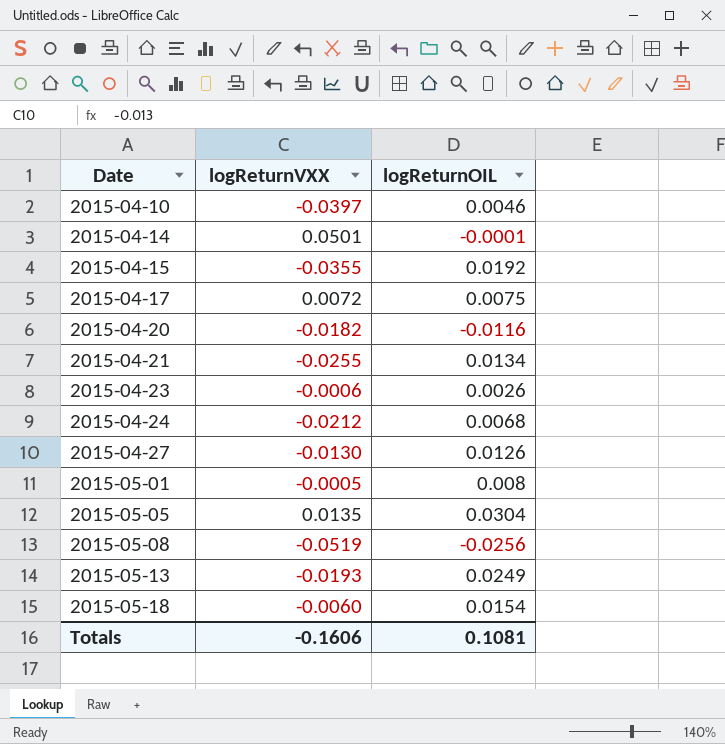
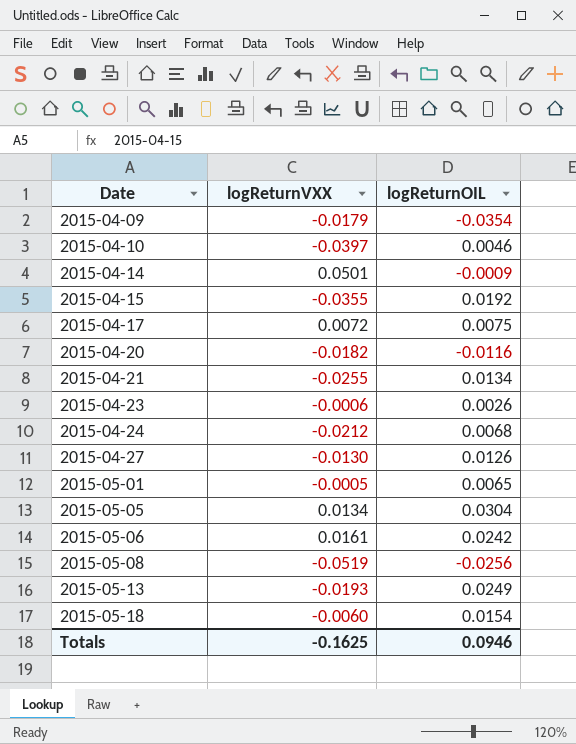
row 2015-04-09: none -> -0.0179 | -0.0354
2015-04-14 | logReturnOIL: -0.0001 -> -0.0009
2015-05-01 | logReturnOIL: 0.008 -> 0.0065
2015-05-05 | logReturnVXX: 0.0135 -> 0.0134
row 2015-05-06: none -> 0.0161 | 0.0242
Totals | logReturnVXX: -0.1606 -> -0.1625
Totals | logReturnOIL: 0.1081 -> 0.0946

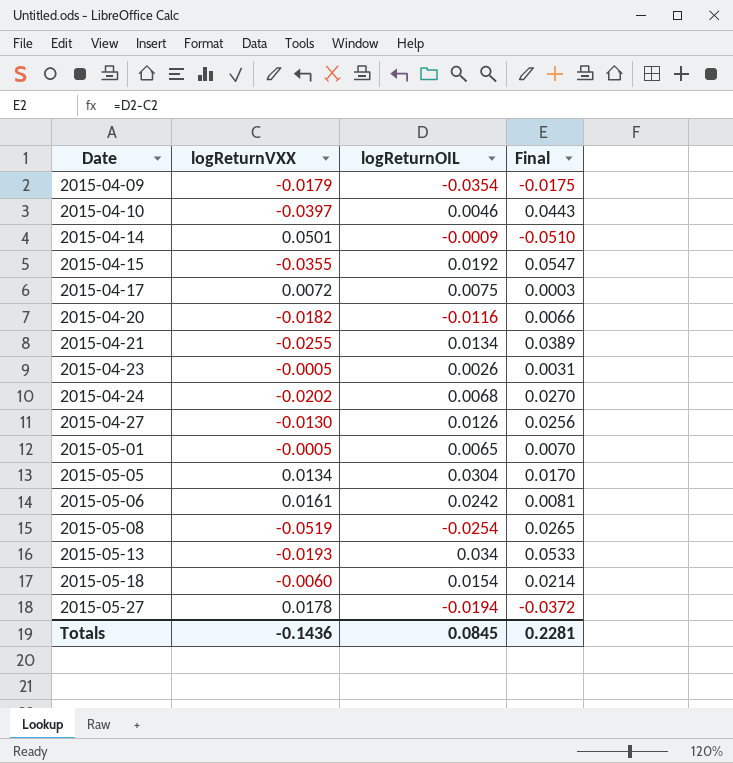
column Final | formula: none -> [logReturnOIL] - [logReturnVXX]
2015-04-23 | logReturnVXX: -0.0006 -> -0.0005
2015-04-24 | logReturnVXX: -0.0212 -> -0.0202
2015-05-08 | logReturnOIL: -0.0256 -> -0.0254
2015-05-13 | logReturnOIL: 0.0249 -> 0.034
row 2015-05-27: none -> 0.0178 | -0.0194 | -0.0372
Totals | logReturnVXX: -0.1625 -> -0.1436
Totals | logReturnOIL: 0.0946 -> 0.0845

